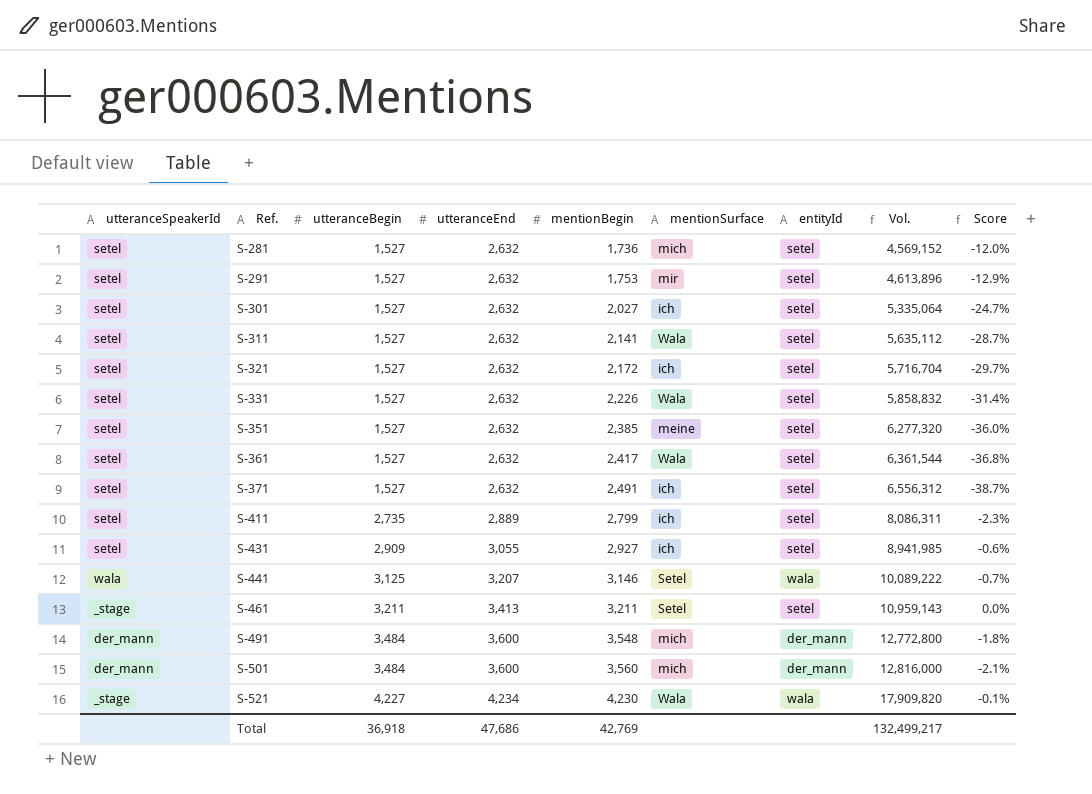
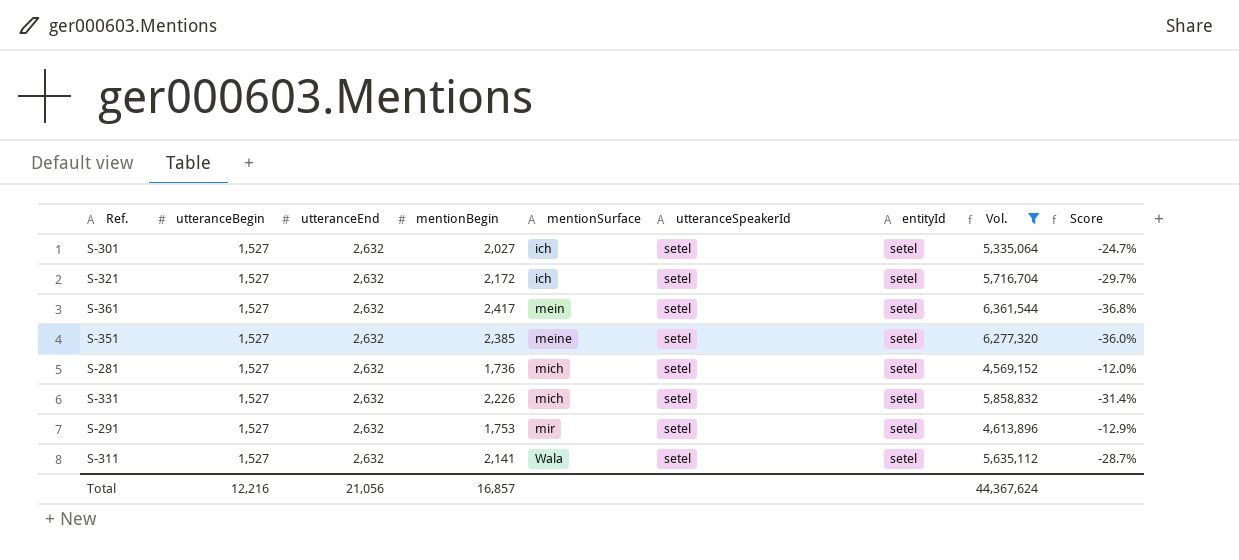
filter: none -> Vol. <= 6,361,544
row order: Ref. ascending -> mentionSurface ascending
column utteranceSpeakerId | position: 1 -> 6
S-361 | mentionSurface: Wala -> mein
S-331 | mentionSurface: Wala -> mich
Total | utteranceBegin: 36,918 -> 12,216
Total | utteranceEnd: 47,686 -> 21,056
Total | mentionBegin: 42,769 -> 16,857
Total | Vol.: 132,499,217 -> 44,367,624

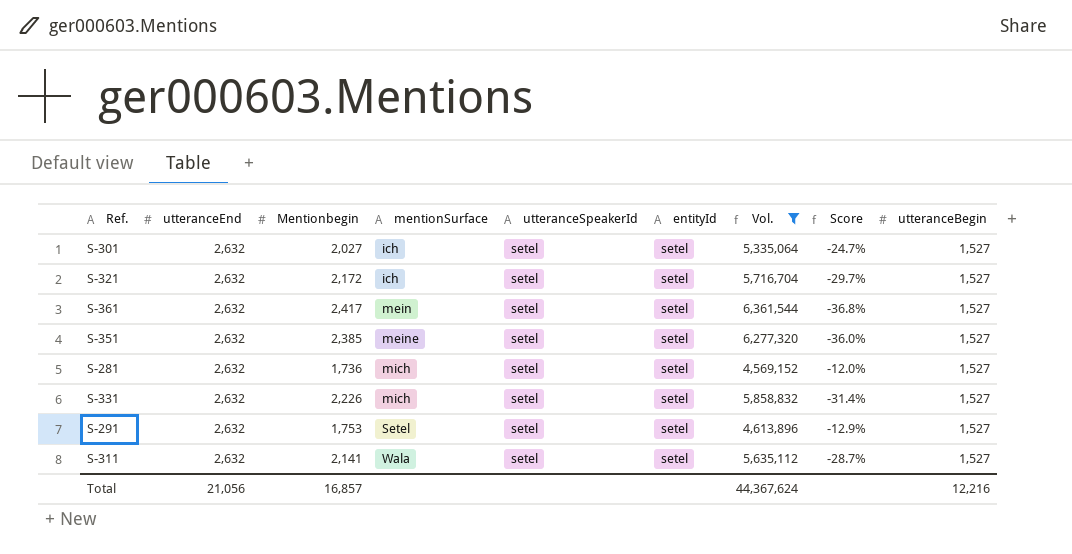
column name: mentionBegin -> Mentionbegin
column utteranceBegin | position: 2 -> 9
S-291 | mentionSurface: mir -> Setel

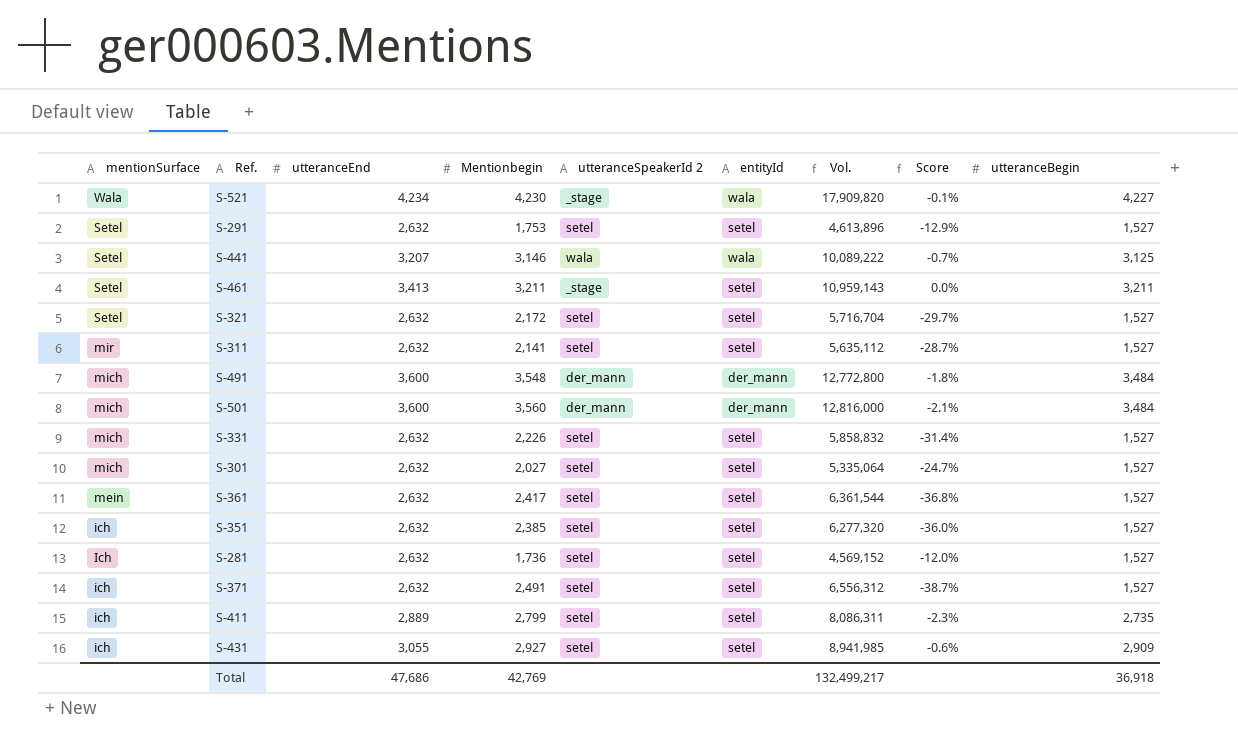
filter: Vol. <= 6,361,544 -> none
row order: mentionSurface ascending -> mentionSurface descending
column mentionSurface | position: 4 -> 1
column name: utteranceSpeakerId -> utteranceSpeakerId 2
S-321 | mentionSurface: ich -> Setel
S-311 | mentionSurface: Wala -> mir
S-301 | mentionSurface: ich -> mich
S-351 | mentionSurface: meine -> ich
S-281 | mentionSurface: mich -> Ich
Total | utteranceEnd: 21,056 -> 47,686
Total | Mentionbegin: 16,857 -> 42,769
Total | Vol.: 44,367,624 -> 132,499,217
Total | utteranceBegin: 12,216 -> 36,918

